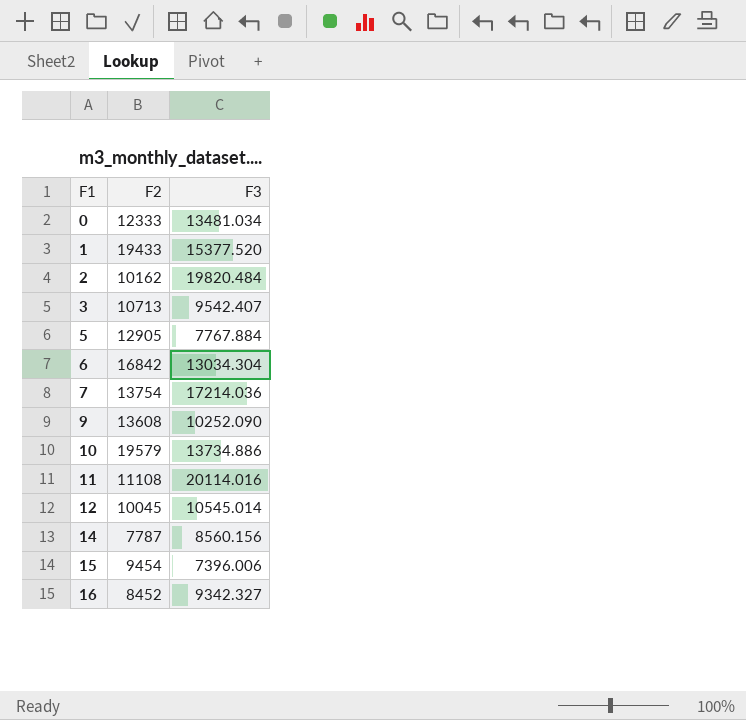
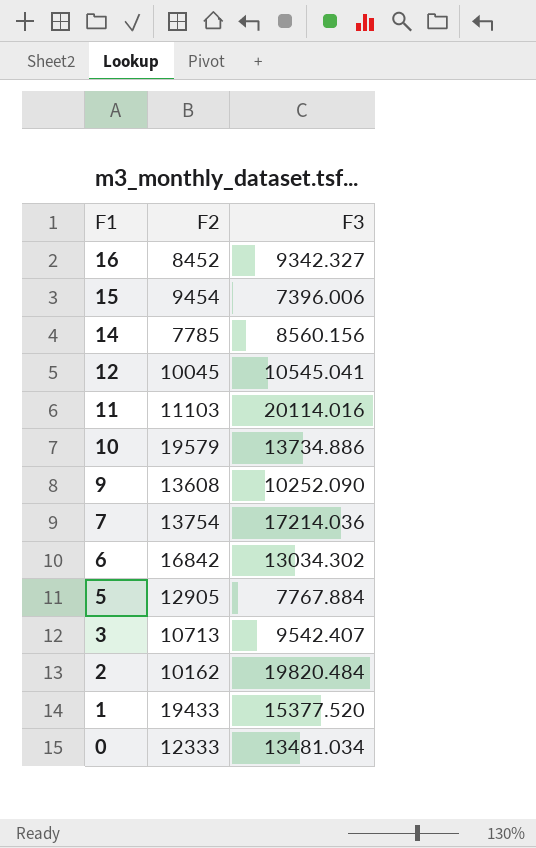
row order: F1 ascending -> F1 descending
14 | F2: 7787 -> 7785
12 | F3: 10545.014 -> 10545.041
11 | F2: 11108 -> 11103
6 | F3: 13034.304 -> 13034.302

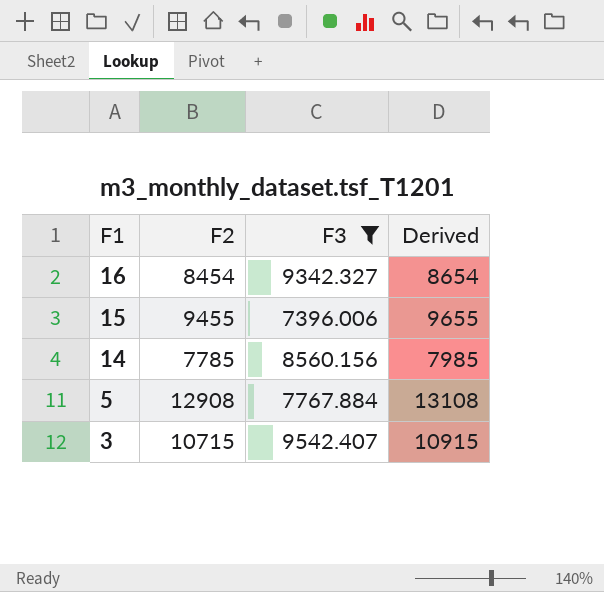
filter: none -> F3 <= 9542.407
column Derived | formula: none -> [F2] + 200
16 | F2: 8452 -> 8454
15 | F2: 9454 -> 9455
5 | F2: 12905 -> 12908
3 | F2: 10713 -> 10715

